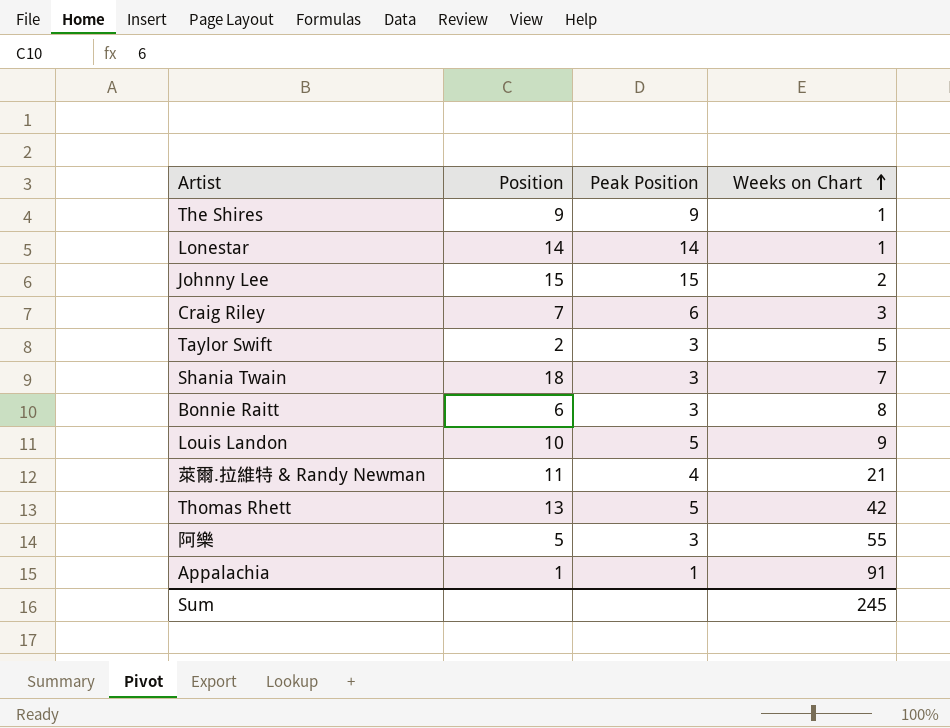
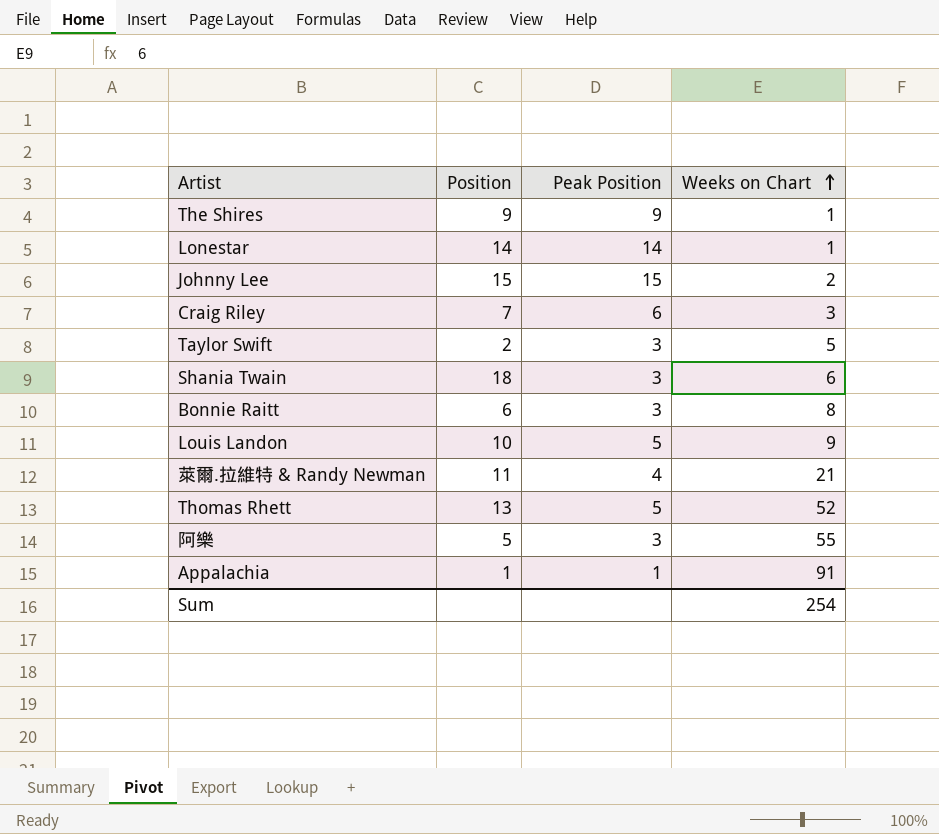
Shania Twain | Weeks on Chart: 7 -> 6
Thomas Rhett | Weeks on Chart: 42 -> 52
Sum | Weeks on Chart: 245 -> 254

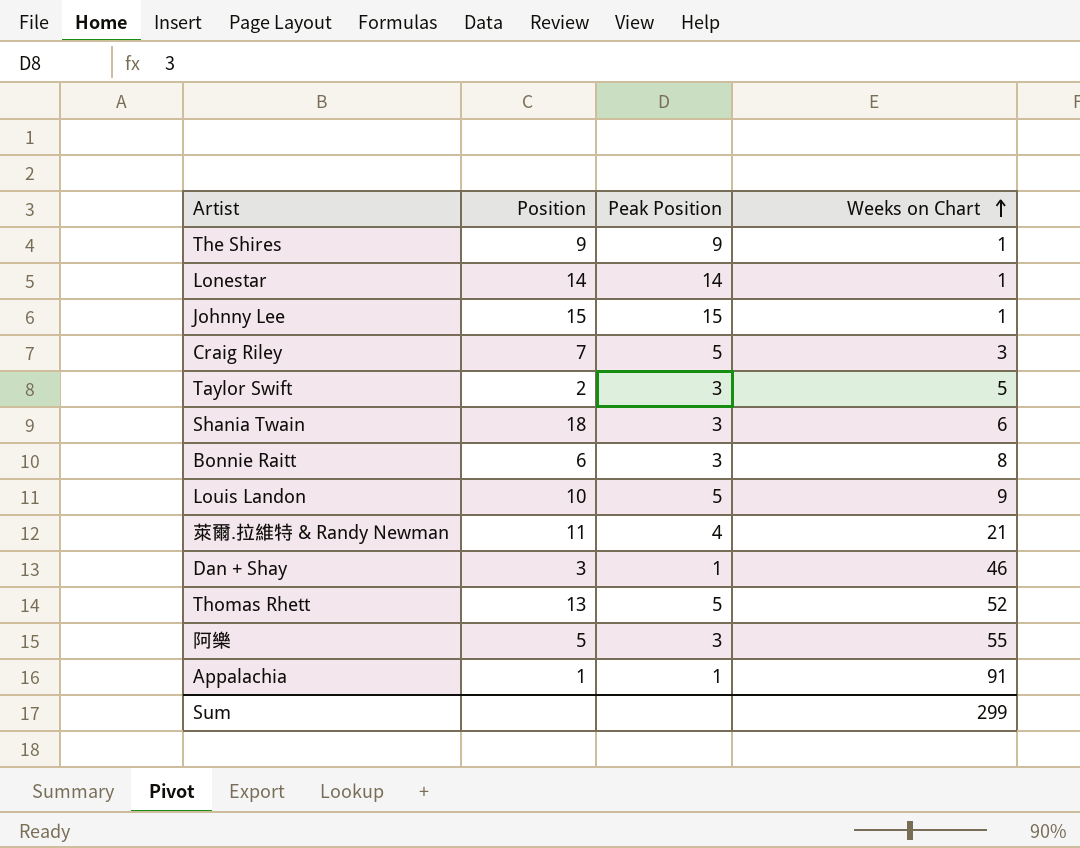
Johnny Lee | Weeks on Chart: 2 -> 1
Craig Riley | Peak Position: 6 -> 5
row Dan + Shay: none -> 3 | 1 | 46
Sum | Weeks on Chart: 254 -> 299

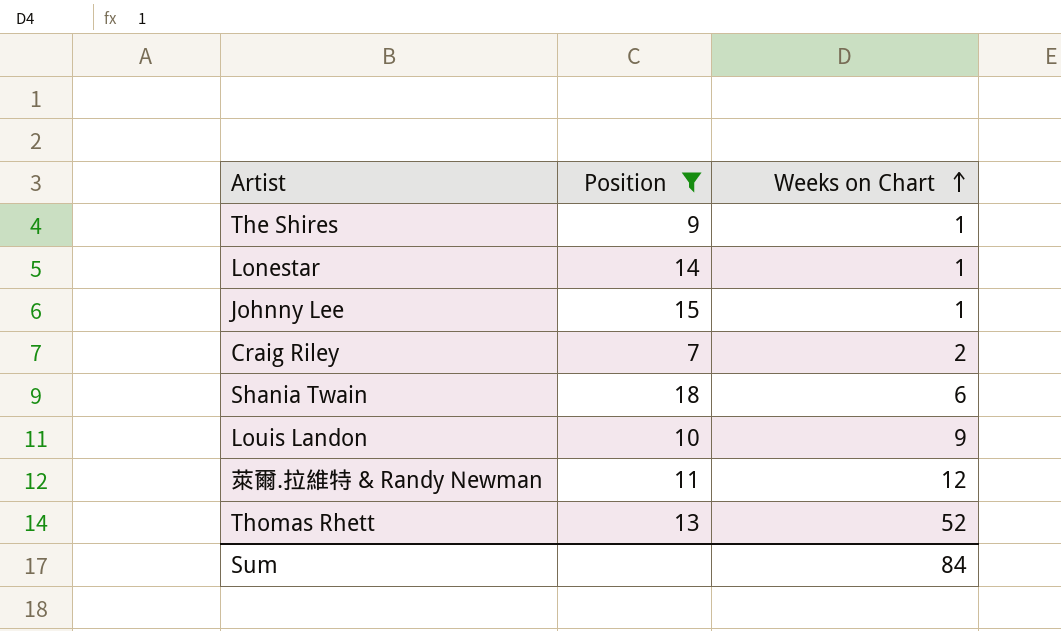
filter: none -> Position >= 7
column Peak Position | position: 3 -> none
Craig Riley | Weeks on Chart: 3 -> 2
萊爾.拉維特 & Randy Newman | Weeks on Chart: 21 -> 12
Sum | Weeks on Chart: 299 -> 84

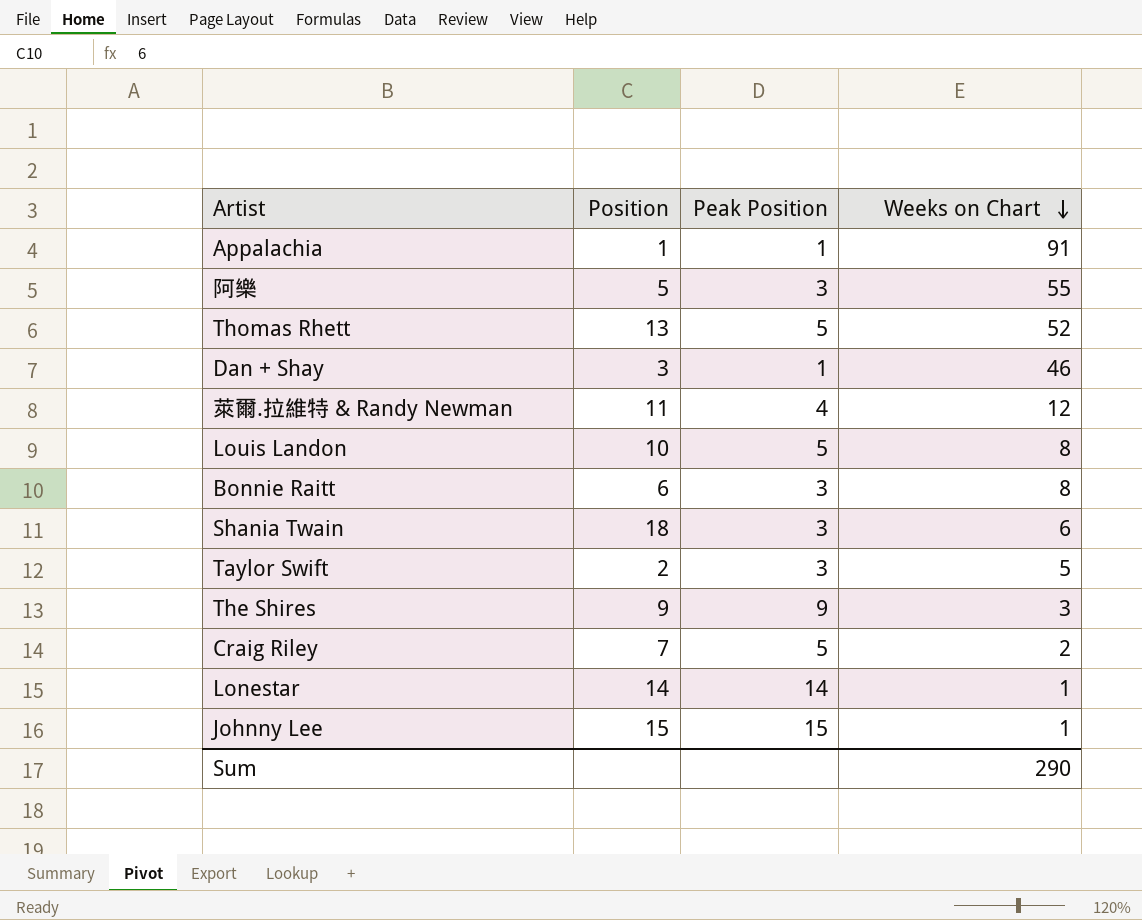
filter: Position >= 7 -> none
row order: Weeks on Chart ascending -> Weeks on Chart descending
column Peak Position | position: none -> 3
Louis Landon | Weeks on Chart: 9 -> 8
The Shires | Weeks on Chart: 1 -> 3
Sum | Weeks on Chart: 84 -> 290

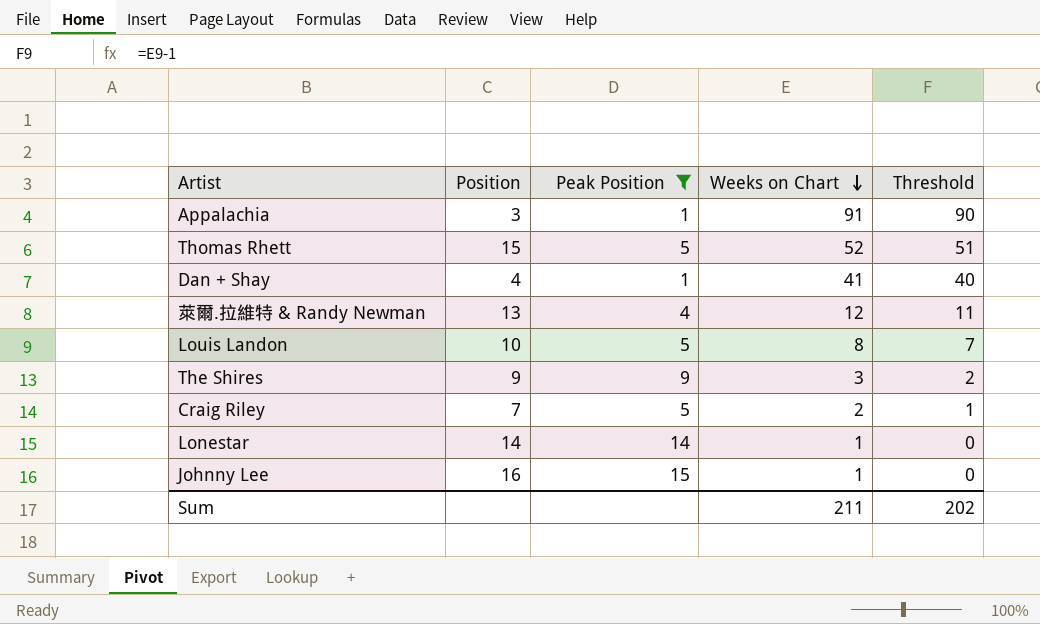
filter: none -> Peak Position != 3
column Threshold | formula: none -> [Weeks on Chart] - 1
Appalachia | Position: 1 -> 3
Thomas Rhett | Position: 13 -> 15
Dan + Shay | Position: 3 -> 4
Dan + Shay | Weeks on Chart: 46 -> 41
萊爾.拉維特 & Randy Newman | Position: 11 -> 13
Johnny Lee | Position: 15 -> 16
Sum | Weeks on Chart: 290 -> 211

